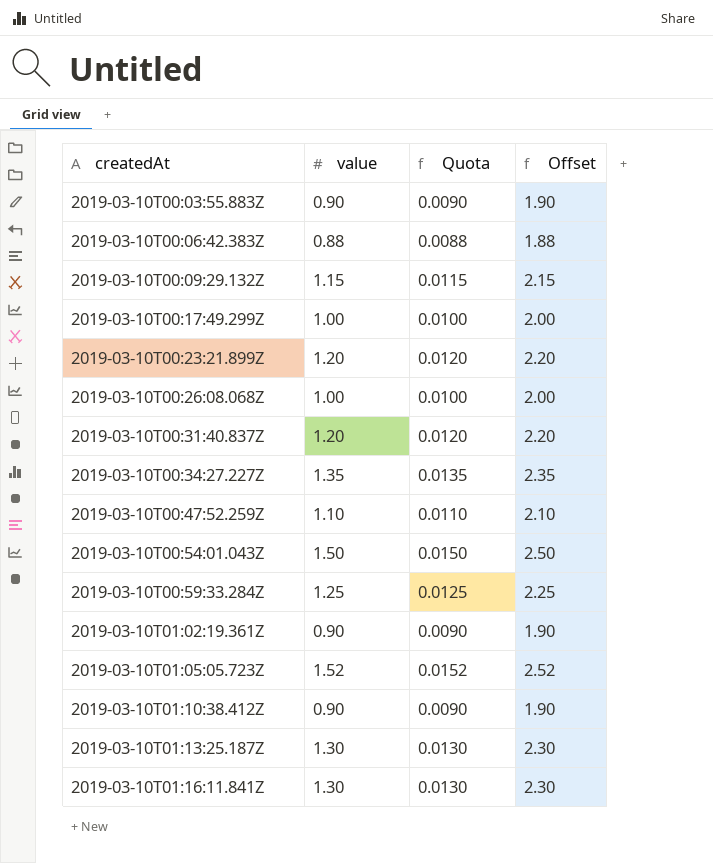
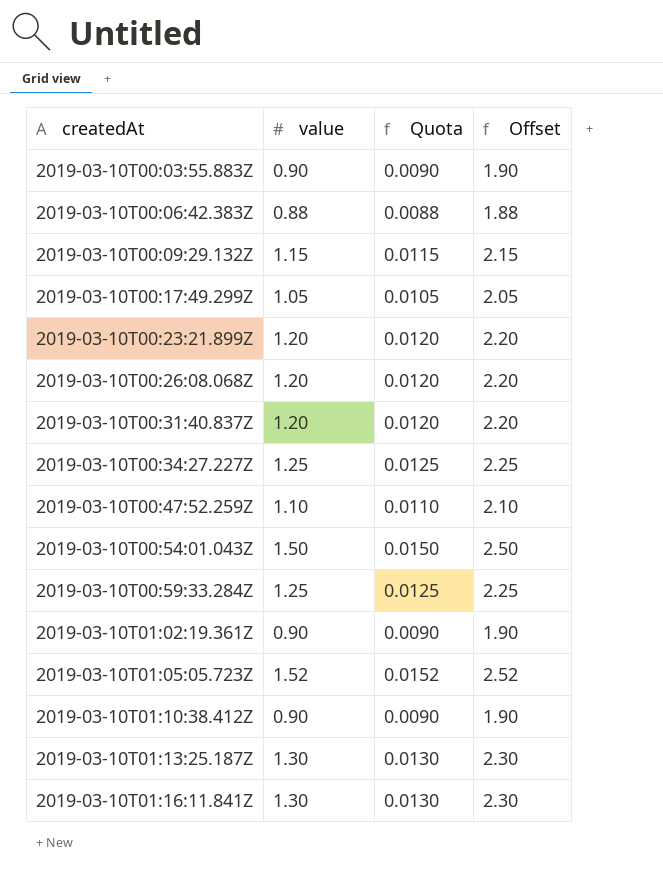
2019-03-10T00:17:49.299Z | value: 1.00 -> 1.05
2019-03-10T00:17:49.299Z | Quota: 0.0100 -> 0.0105
2019-03-10T00:17:49.299Z | Offset: 2.00 -> 2.05
2019-03-10T00:26:08.068Z | value: 1.00 -> 1.20
2019-03-10T00:26:08.068Z | Quota: 0.0100 -> 0.0120
2019-03-10T00:26:08.068Z | Offset: 2.00 -> 2.20
2019-03-10T00:34:27.227Z | value: 1.35 -> 1.25
2019-03-10T00:34:27.227Z | Quota: 0.0135 -> 0.0125
2019-03-10T00:34:27.227Z | Offset: 2.35 -> 2.25

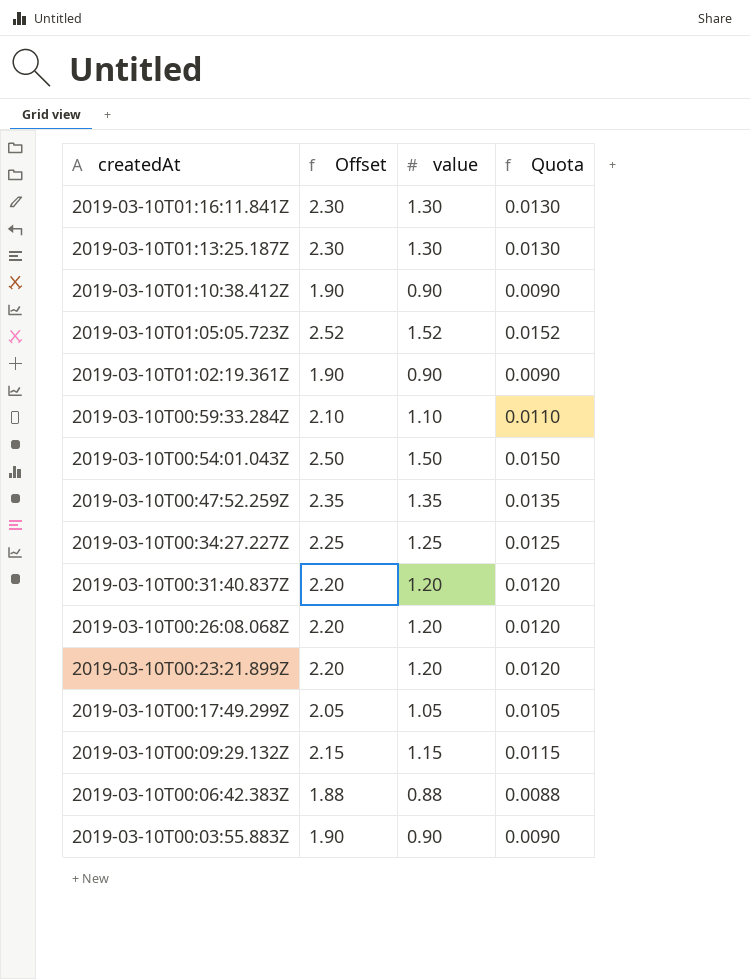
row order: createdAt ascending -> createdAt descending
column Offset | position: 4 -> 2
2019-03-10T00:59:33.284Z | Offset: 2.25 -> 2.10
2019-03-10T00:59:33.284Z | value: 1.25 -> 1.10
2019-03-10T00:59:33.284Z | Quota: 0.0125 -> 0.0110
2019-03-10T00:47:52.259Z | Offset: 2.10 -> 2.35
2019-03-10T00:47:52.259Z | value: 1.10 -> 1.35
2019-03-10T00:47:52.259Z | Quota: 0.0110 -> 0.0135

